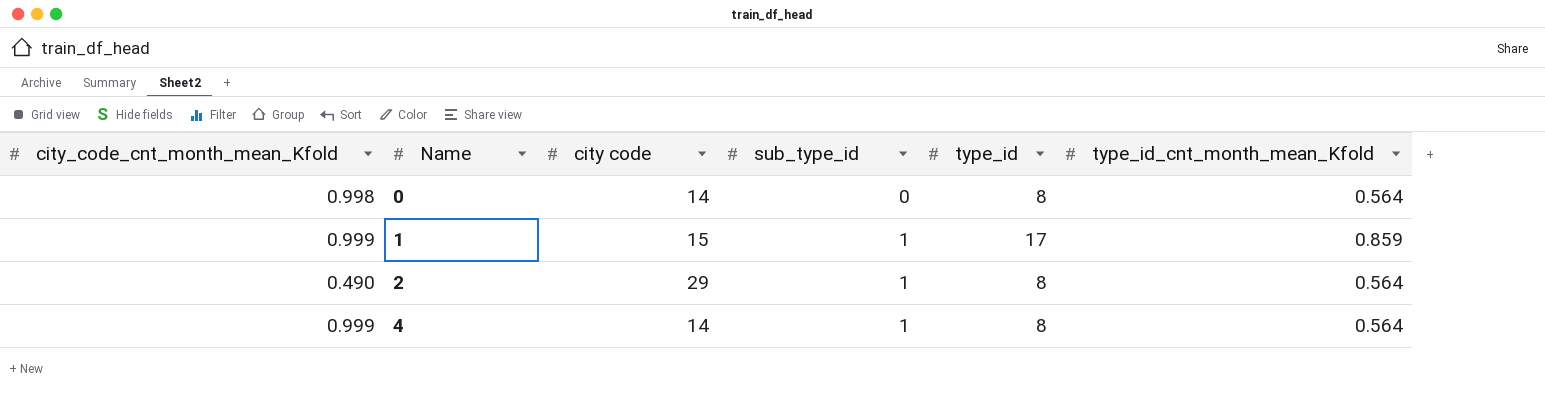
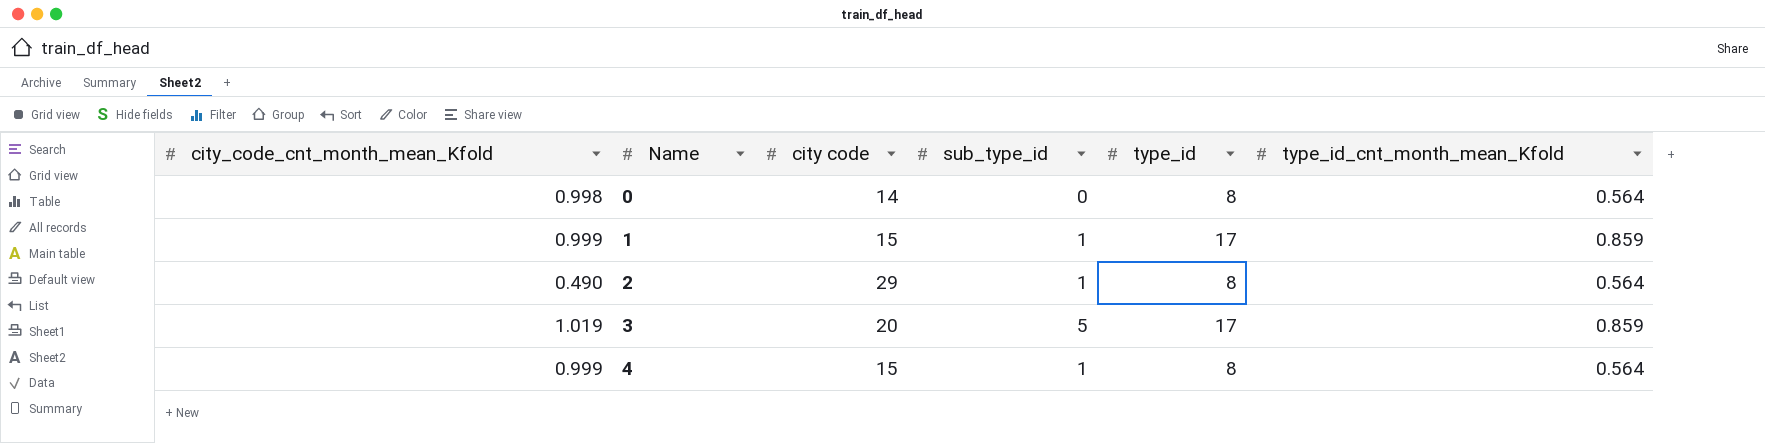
row 3: none -> 1.019 | 20 | 5 | 17 | 0.859
4 | city code: 14 -> 15

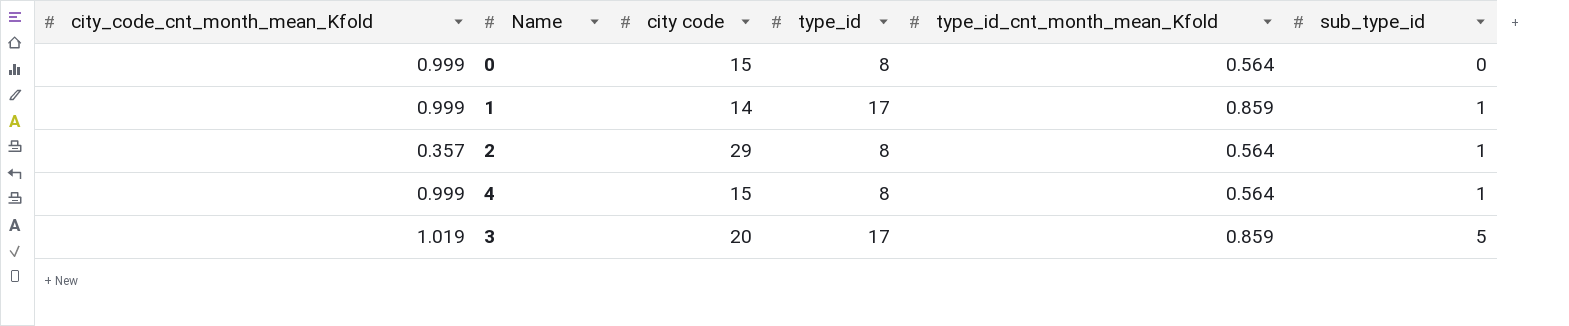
row order: Name ascending -> sub_type_id ascending
column sub_type_id | position: 4 -> 6
0 | city_code_cnt_month_mean_Kfold: 0.998 -> 0.999
0 | city code: 14 -> 15
1 | city code: 15 -> 14
2 | city_code_cnt_month_mean_Kfold: 0.490 -> 0.357

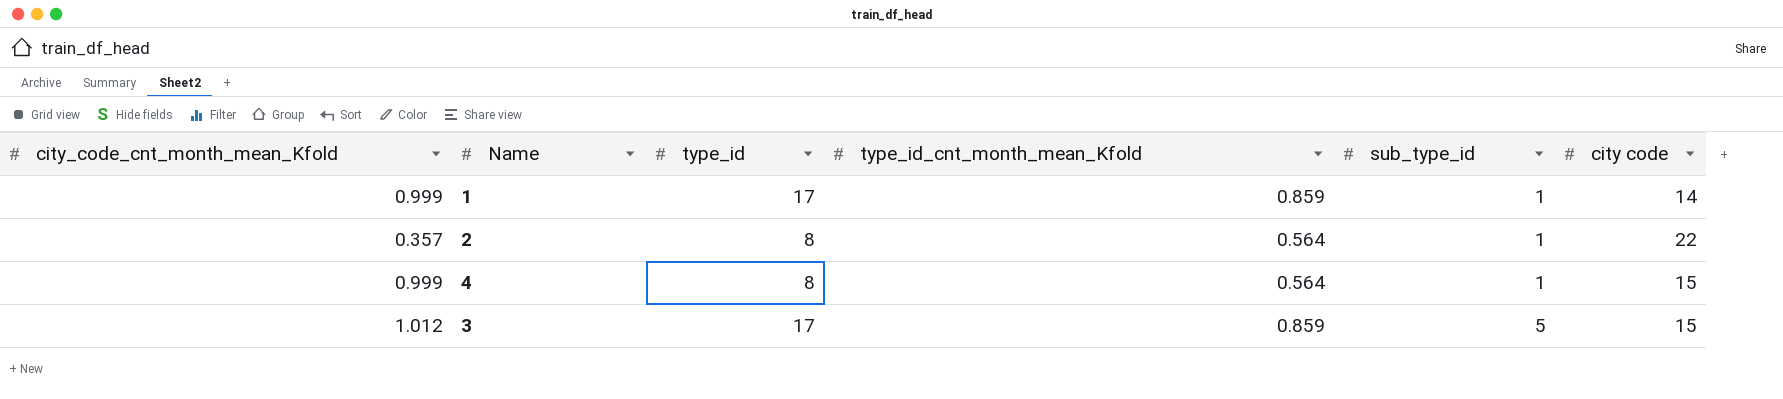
column city code | position: 3 -> 6
row 0: 0.999 | 15 | 8 | 0.564 | 0 -> none
2 | city code: 29 -> 22
3 | city_code_cnt_month_mean_Kfold: 1.019 -> 1.012
3 | city code: 20 -> 15

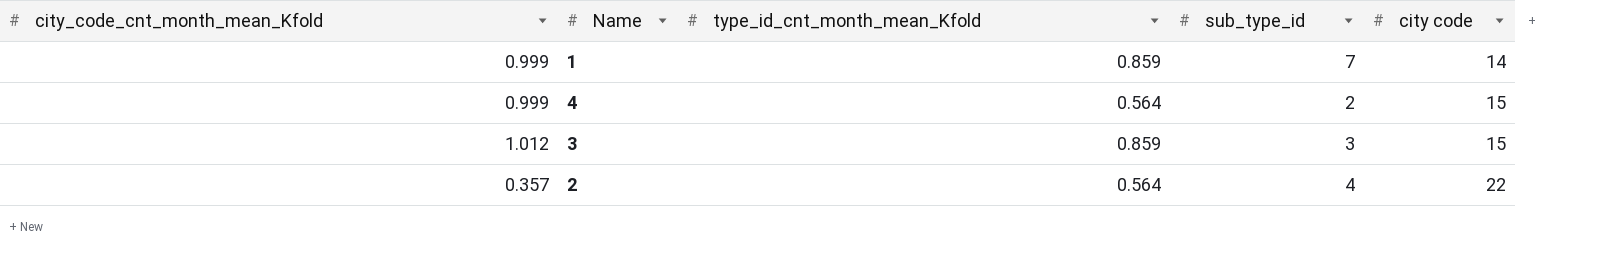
row order: sub_type_id ascending -> city code ascending
column type_id | position: 3 -> none
1 | sub_type_id: 1 -> 7
4 | sub_type_id: 1 -> 2
3 | sub_type_id: 5 -> 3
2 | sub_type_id: 1 -> 4

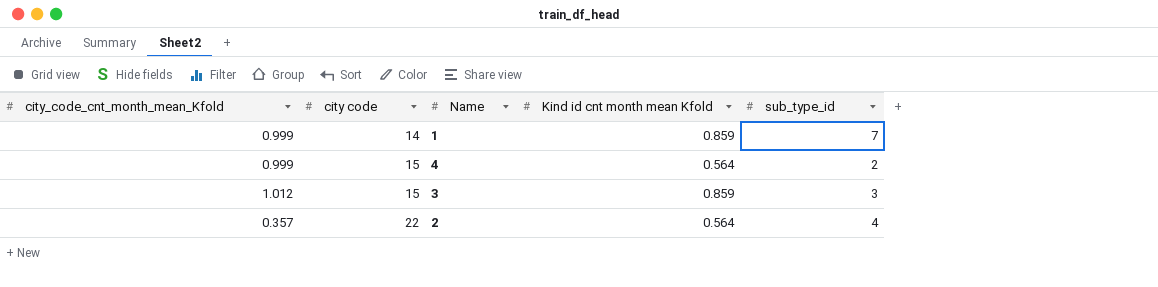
column city code | position: 5 -> 2
column name: type_id_cnt_month_mean_Kfold -> Kind id cnt month mean Kfold

